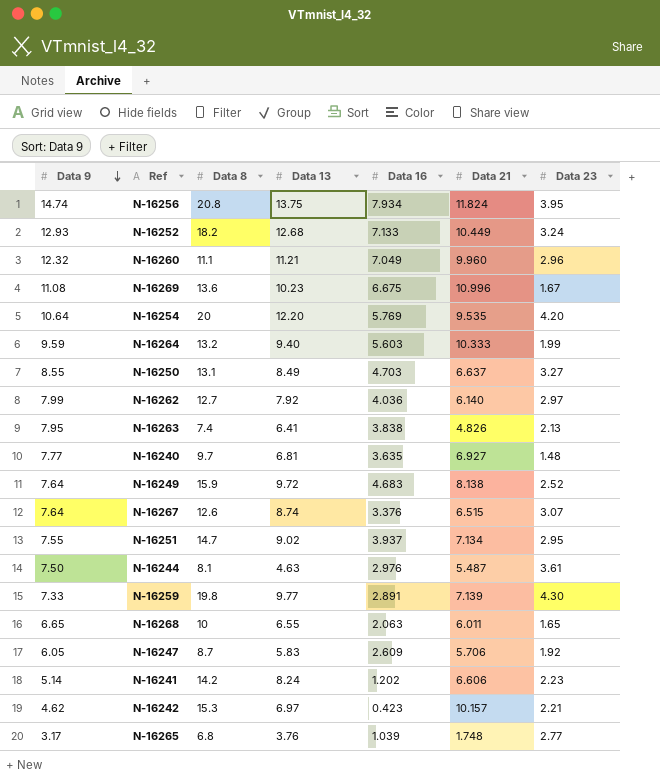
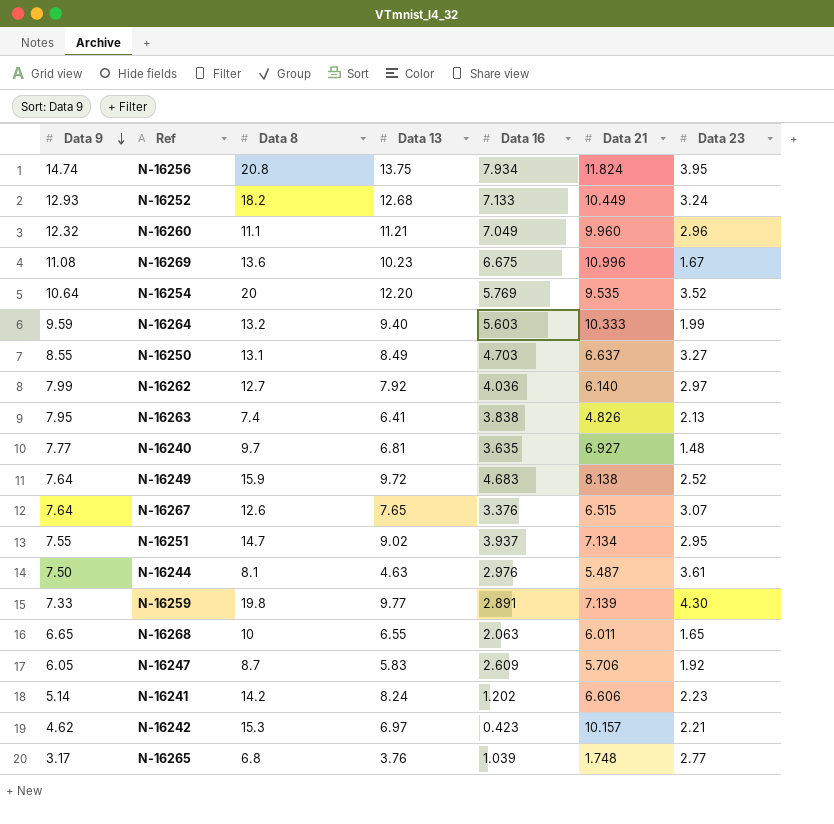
N-16254 | Data 23: 4.20 -> 3.52
N-16267 | Data 13: 8.74 -> 7.65

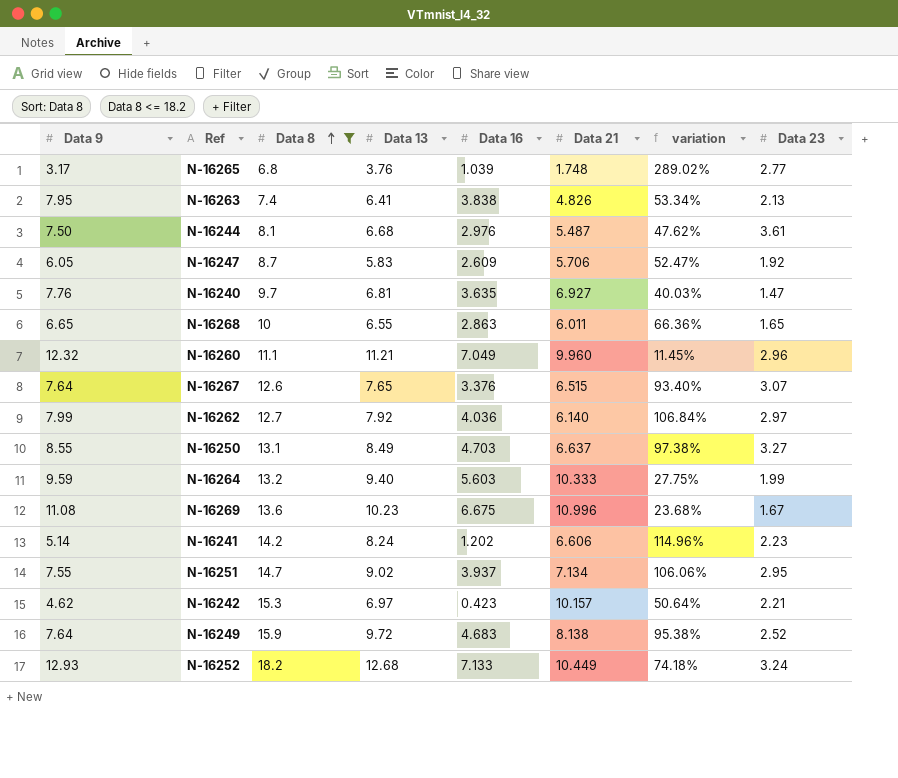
filter: none -> Data 8 <= 18.2
row order: Data 9 descending -> Data 8 ascending
column variation | formula: none -> ([Data 8] - [Data 21]) / [Data 21]
N-16244 | Data 13: 4.63 -> 6.68
N-16240 | Data 9: 7.77 -> 7.76
N-16240 | Data 23: 1.48 -> 1.47
N-16268 | Data 16: 2.063 -> 2.863

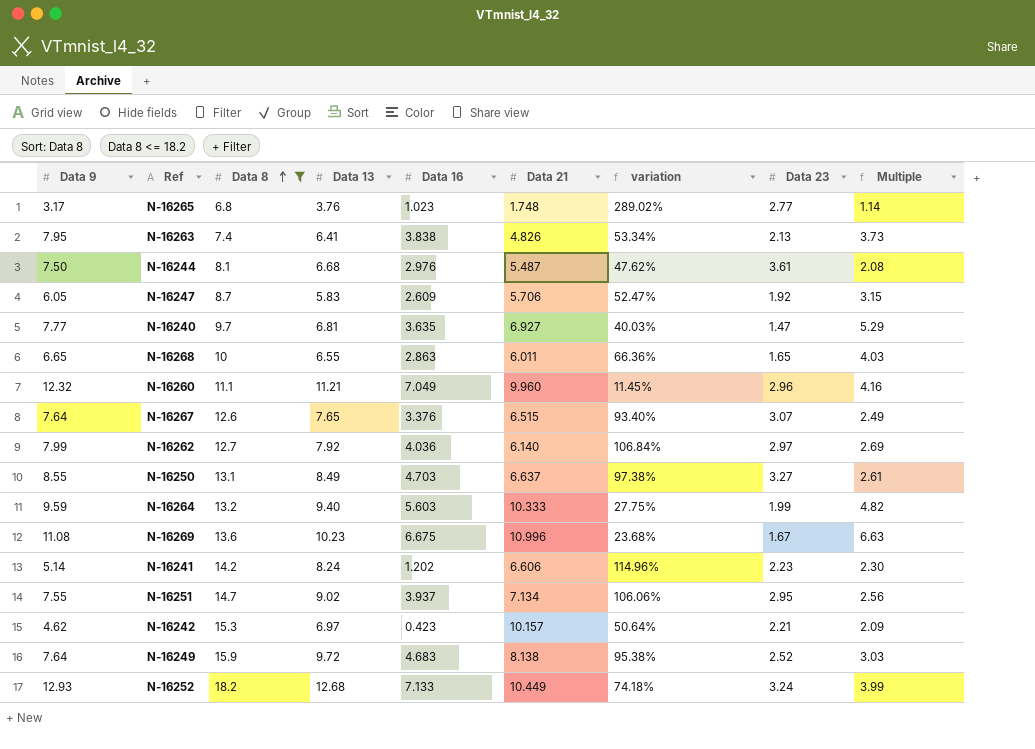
column Multiple | formula: none -> [Data 9] / [Data 23]
N-16265 | Data 16: 1.039 -> 1.023
N-16240 | Data 9: 7.76 -> 7.77

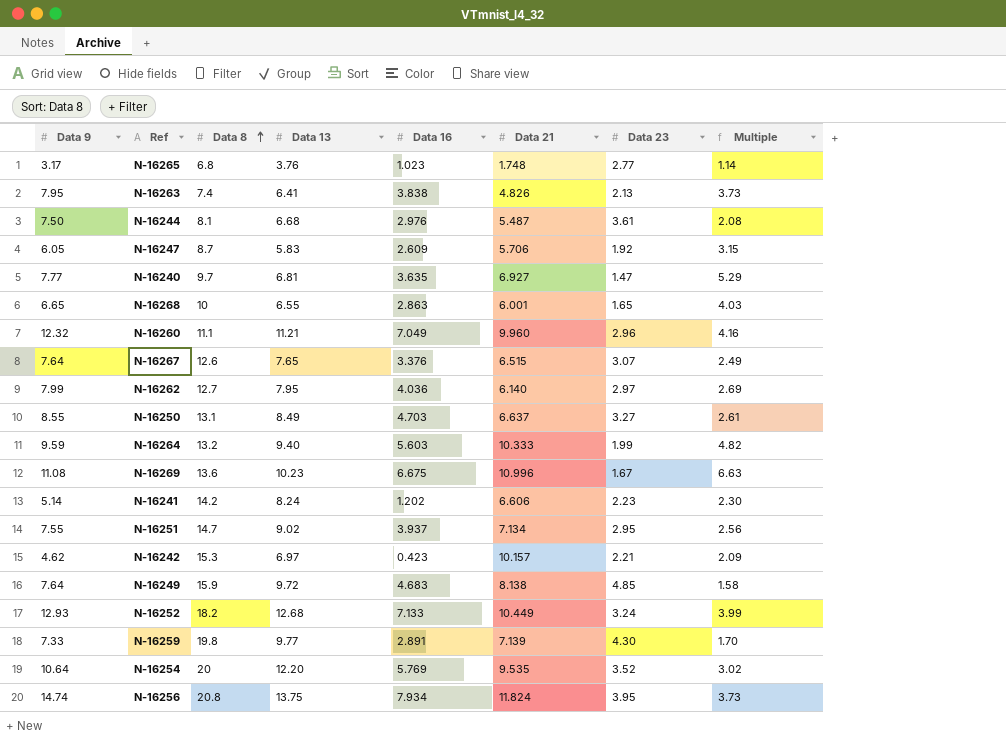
filter: Data 8 <= 18.2 -> none
column variation | formula: ([Data 8] - [Data 21]) / [Data 21] -> none
N-16268 | Data 21: 6.011 -> 6.001
N-16262 | Data 13: 7.92 -> 7.95
N-16249 | Data 23: 2.52 -> 4.85
N-16249 | Multiple: 3.03 -> 1.58

